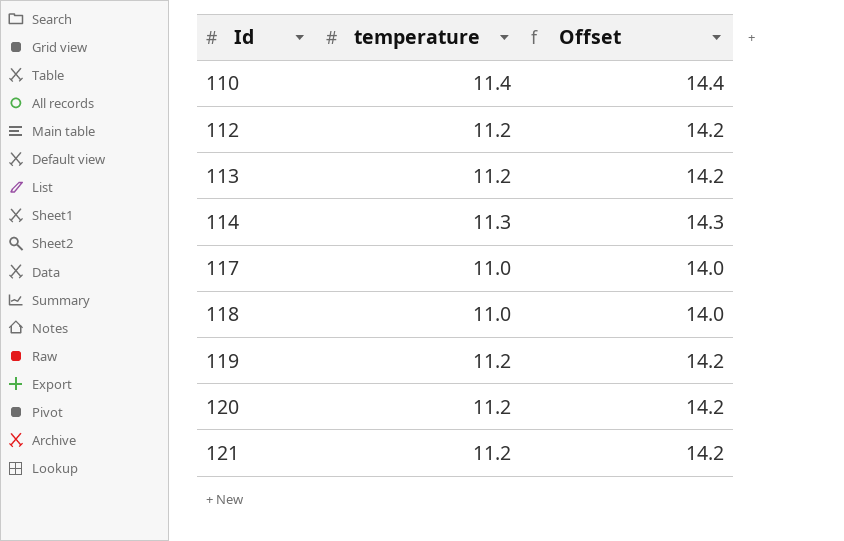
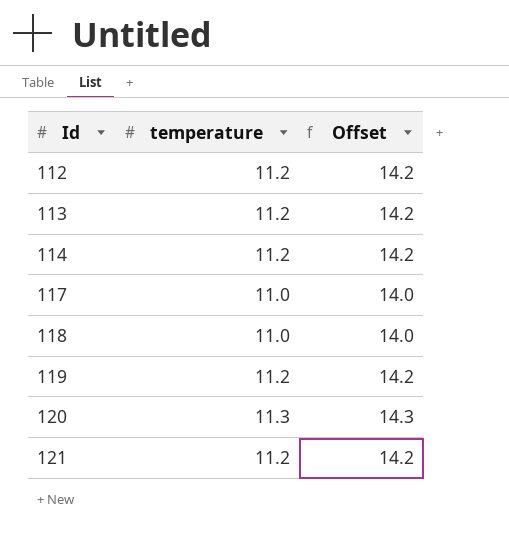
row 110: 11.4 | 14.4 -> none
114 | temperature: 11.3 -> 11.2
114 | Offset: 14.3 -> 14.2
120 | temperature: 11.2 -> 11.3
120 | Offset: 14.2 -> 14.3

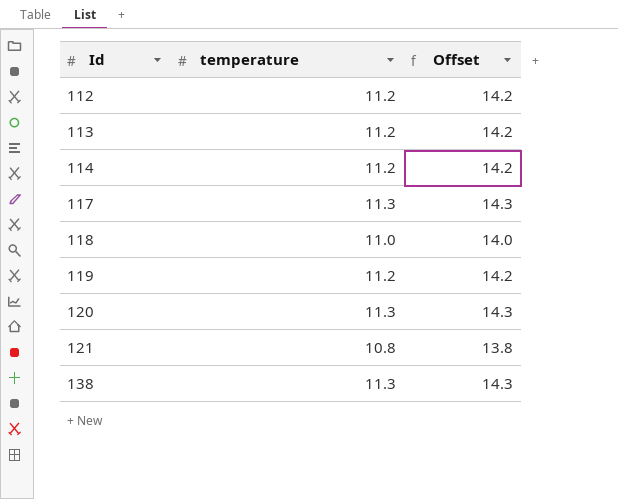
117 | temperature: 11.0 -> 11.3
117 | Offset: 14.0 -> 14.3
121 | temperature: 11.2 -> 10.8
121 | Offset: 14.2 -> 13.8
row 138: none -> 11.3 | 14.3

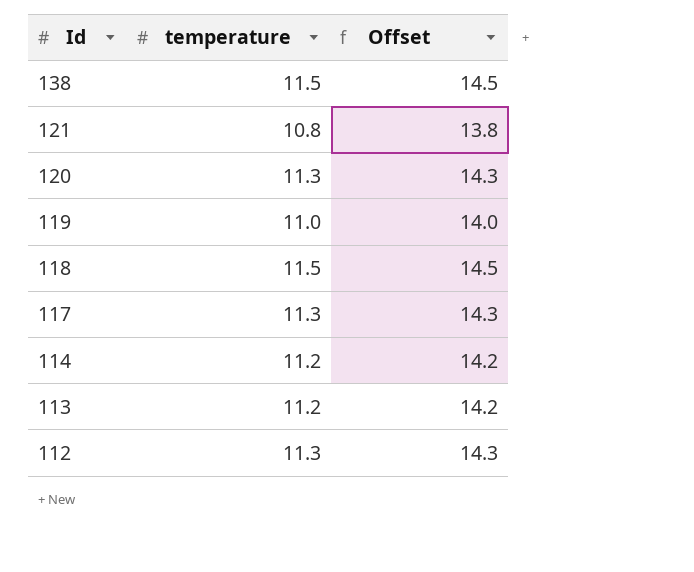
row order: Id ascending -> Id descending
138 | temperature: 11.3 -> 11.5
138 | Offset: 14.3 -> 14.5
119 | temperature: 11.2 -> 11.0
119 | Offset: 14.2 -> 14.0
118 | temperature: 11.0 -> 11.5
118 | Offset: 14.0 -> 14.5
112 | temperature: 11.2 -> 11.3
112 | Offset: 14.2 -> 14.3

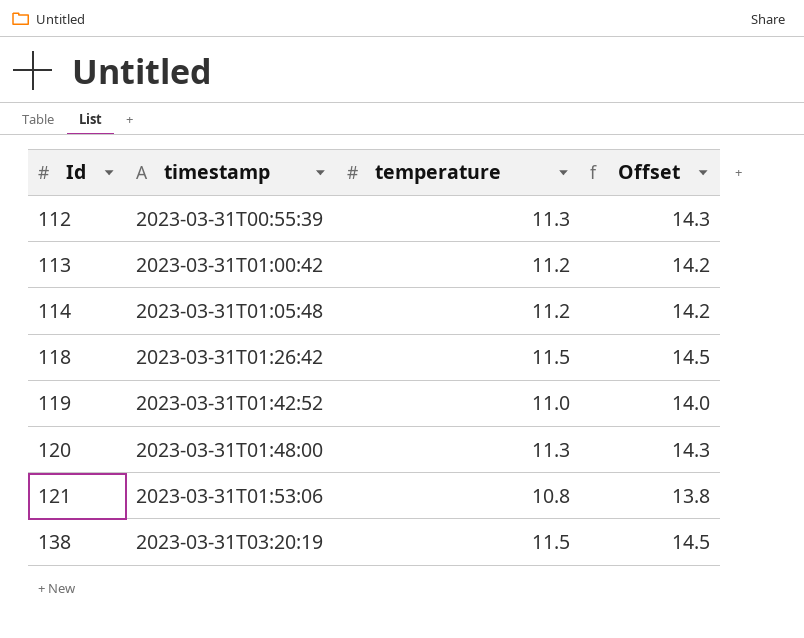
row order: Id descending -> Id ascending
column timestamp | position: none -> 2
row 117: 11.3 | 14.3 -> none

